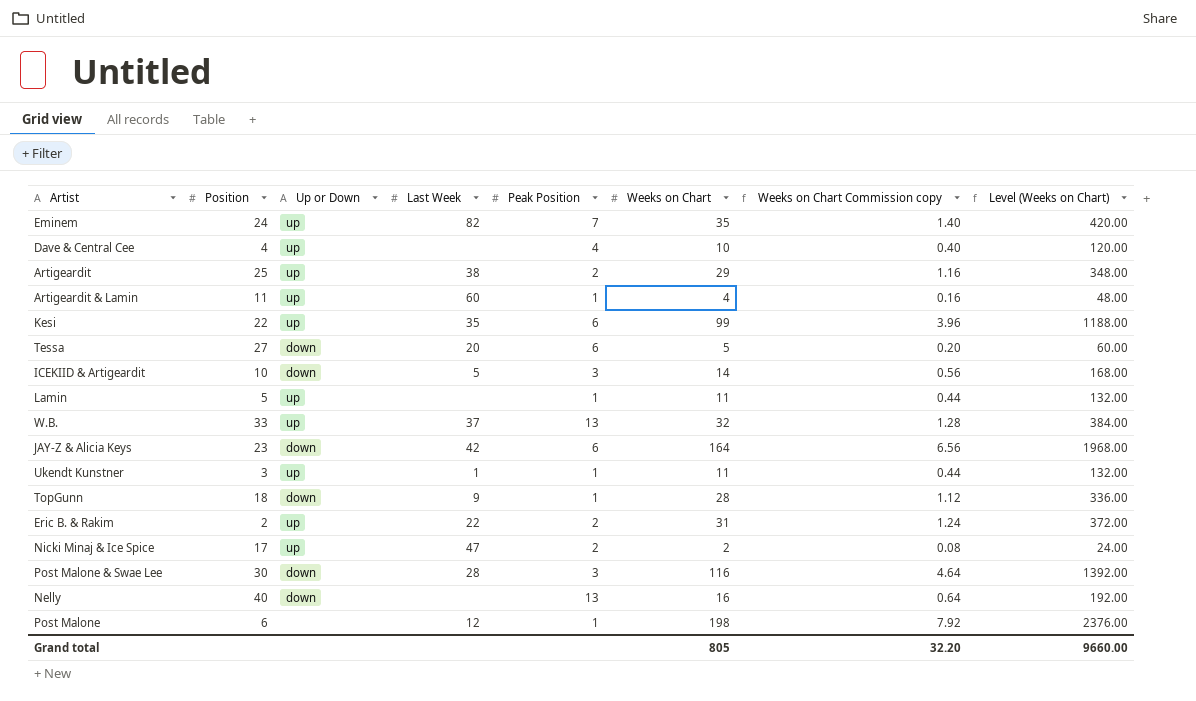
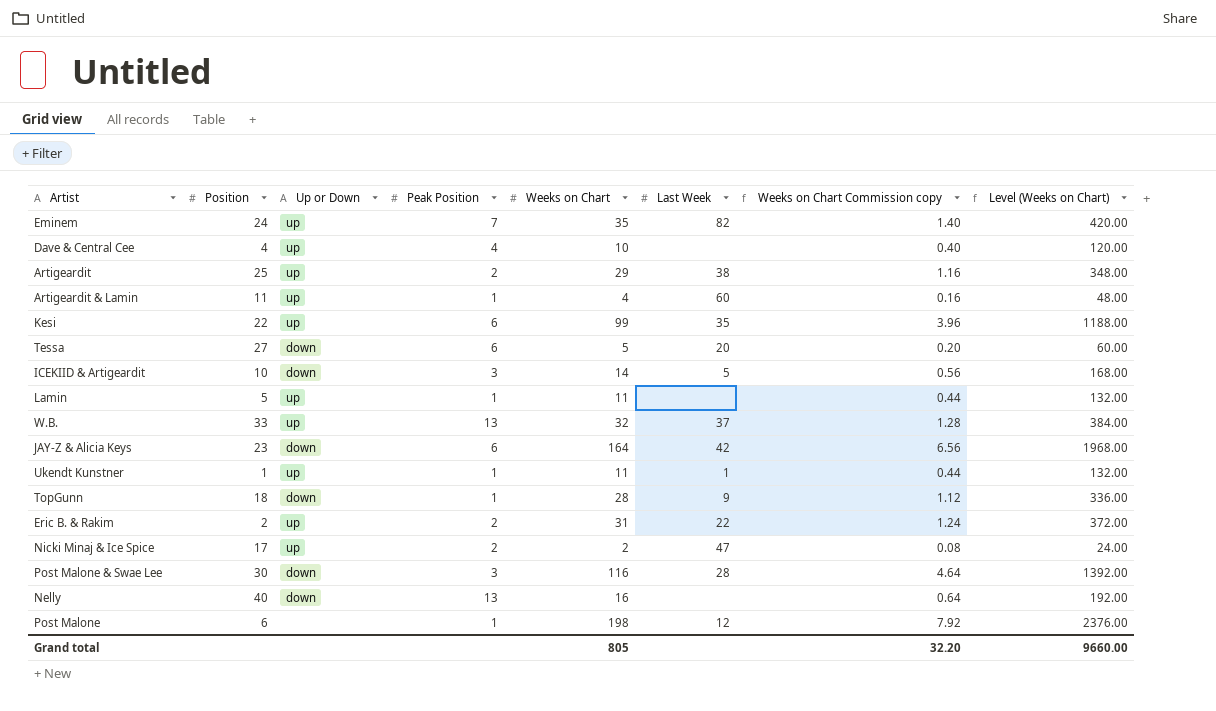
column Last Week | position: 4 -> 6
Ukendt Kunstner | Position: 3 -> 1

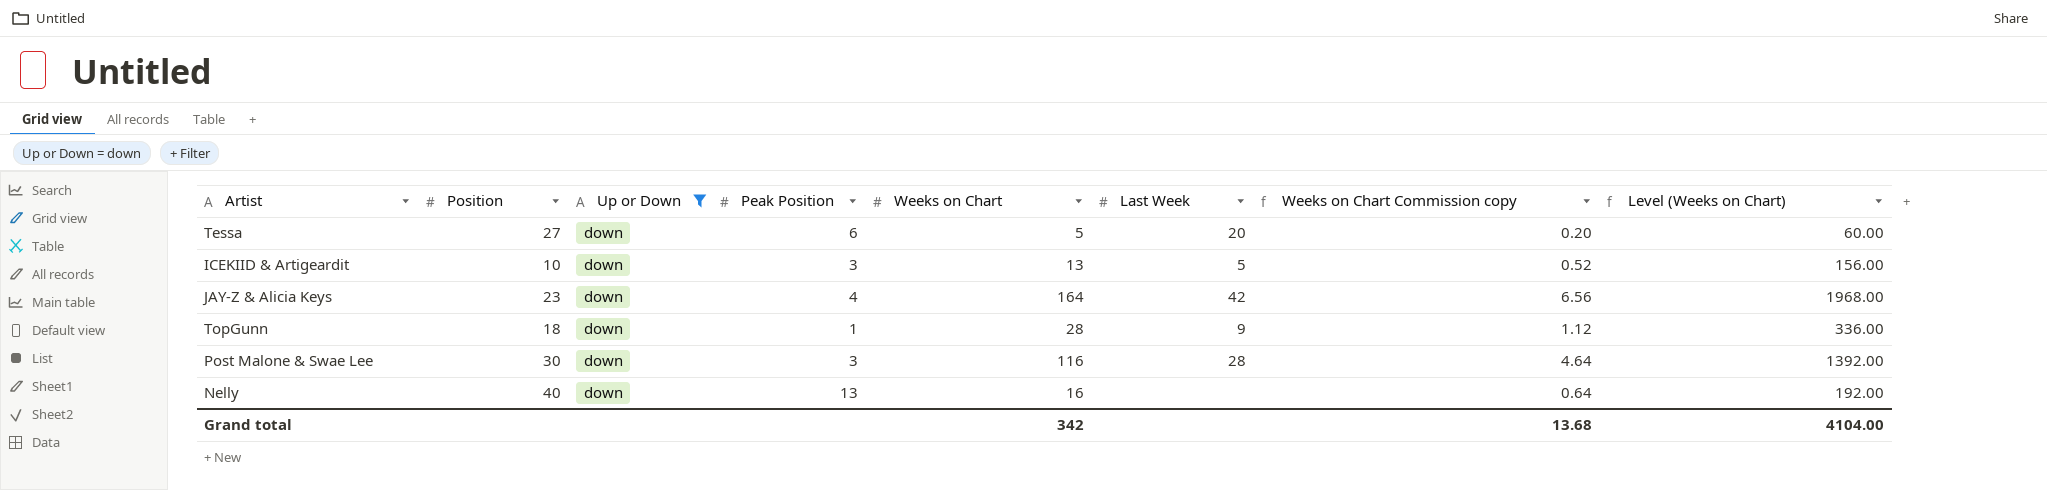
filter: none -> Up or Down = down
ICEKIID & Artigeardit | Weeks on Chart: 14 -> 13
ICEKIID & Artigeardit | Weeks on Chart Commission copy: 0.56 -> 0.52
ICEKIID & Artigeardit | Level (Weeks on Chart): 168.00 -> 156.00
JAY-Z & Alicia Keys | Peak Position: 6 -> 4
Grand total | Weeks on Chart: 805 -> 342
Grand total | Weeks on Chart Commission copy: 32.20 -> 13.68
Grand total | Level (Weeks on Chart): 9660.00 -> 4104.00

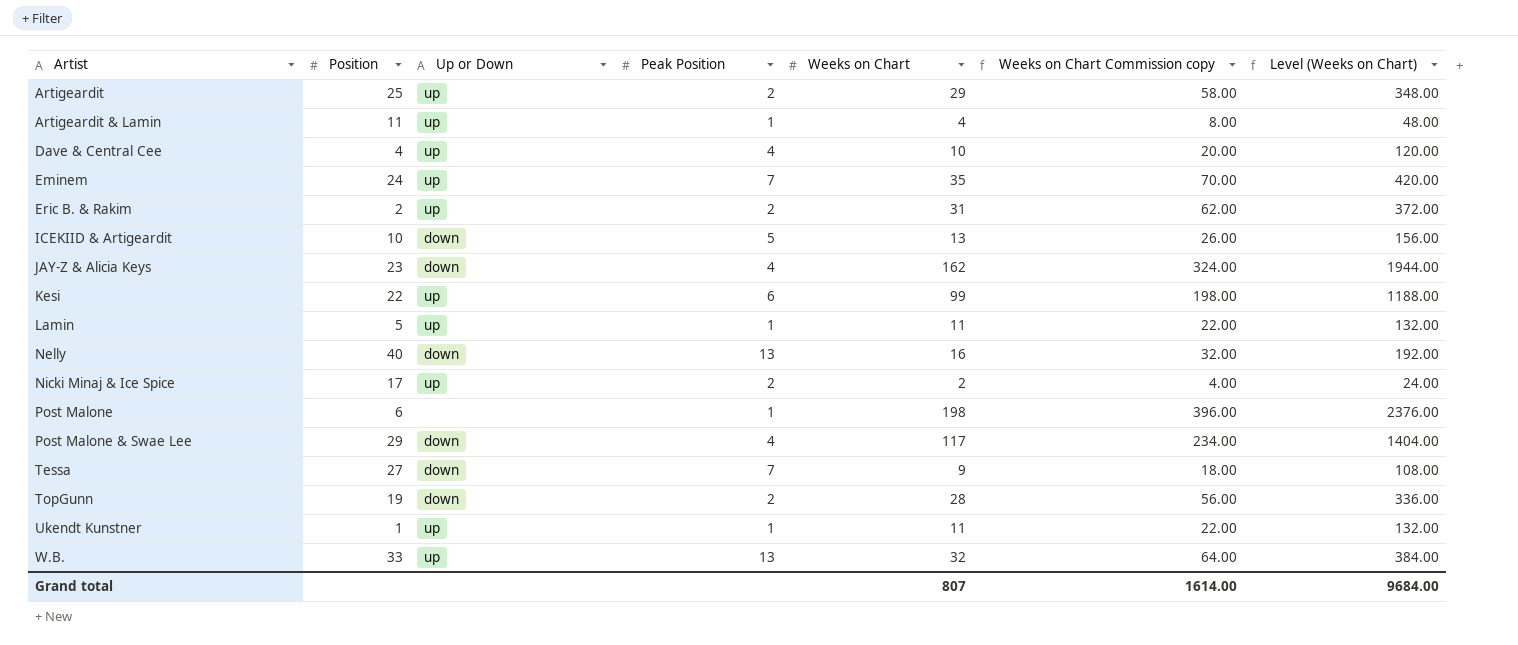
filter: Up or Down = down -> none
row order: none -> Artist ascending
column Last Week | position: 6 -> none
column Weeks on Chart Commission copy | formula: [Weeks on Chart] * 0.04 -> [Weeks on Chart] * 2
ICEKIID & Artigeardit | Peak Position: 3 -> 5
JAY-Z & Alicia Keys | Weeks on Chart: 164 -> 162
JAY-Z & Alicia Keys | Level (Weeks on Chart): 1968.00 -> 1944.00
Post Malone & Swae Lee | Position: 30 -> 29
Post Malone & Swae Lee | Peak Position: 3 -> 4
Post Malone & Swae Lee | Weeks on Chart: 116 -> 117
Post Malone & Swae Lee | Level (Weeks on Chart): 1392.00 -> 1404.00
Tessa | Peak Position: 6 -> 7
Tessa | Weeks on Chart: 5 -> 9
Tessa | Level (Weeks on Chart): 60.00 -> 108.00
TopGunn | Position: 18 -> 19
TopGunn | Peak Position: 1 -> 2
Grand total | Weeks on Chart: 342 -> 807
Grand total | Weeks on Chart Commission copy: 13.68 -> 1614.00
Grand total | Level (Weeks on Chart): 4104.00 -> 9684.00

